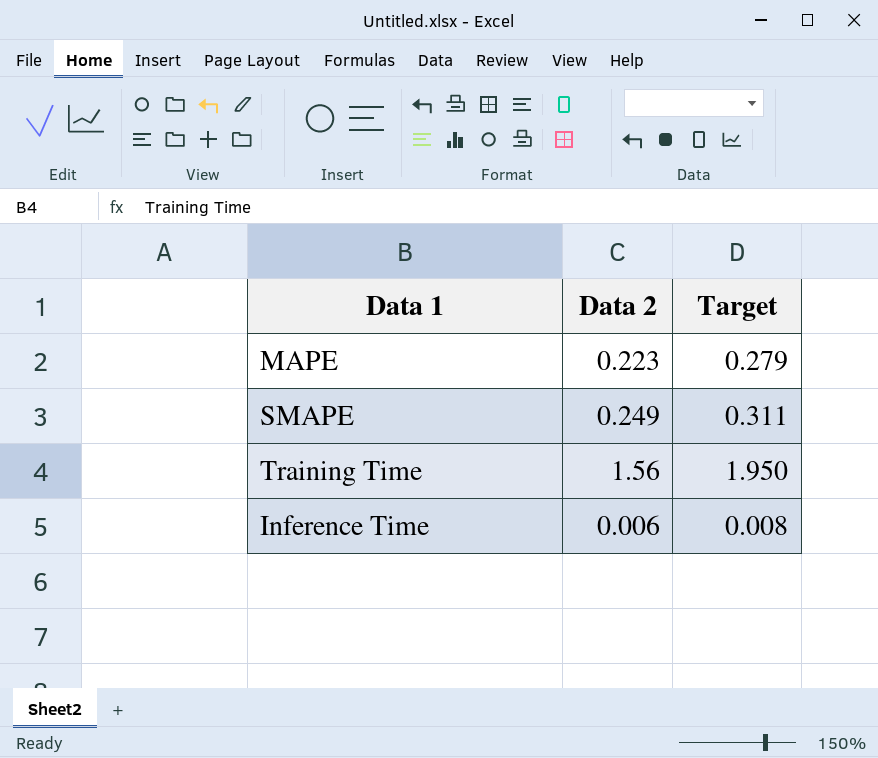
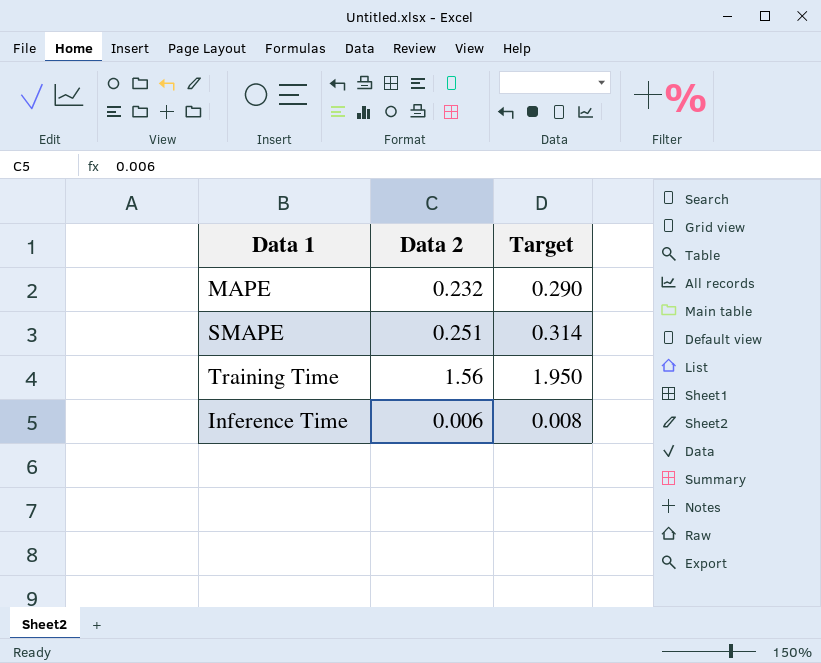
MAPE | Data 2: 0.223 -> 0.232
MAPE | Target: 0.279 -> 0.290
SMAPE | Data 2: 0.249 -> 0.251
SMAPE | Target: 0.311 -> 0.314

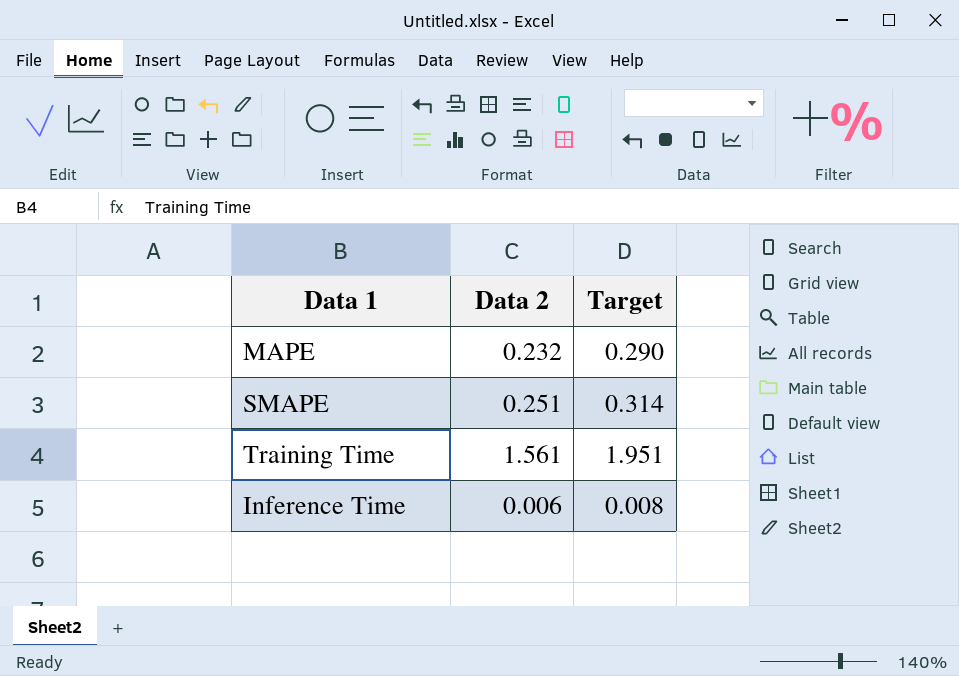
Training Time | Data 2: 1.56 -> 1.561
Training Time | Target: 1.950 -> 1.951

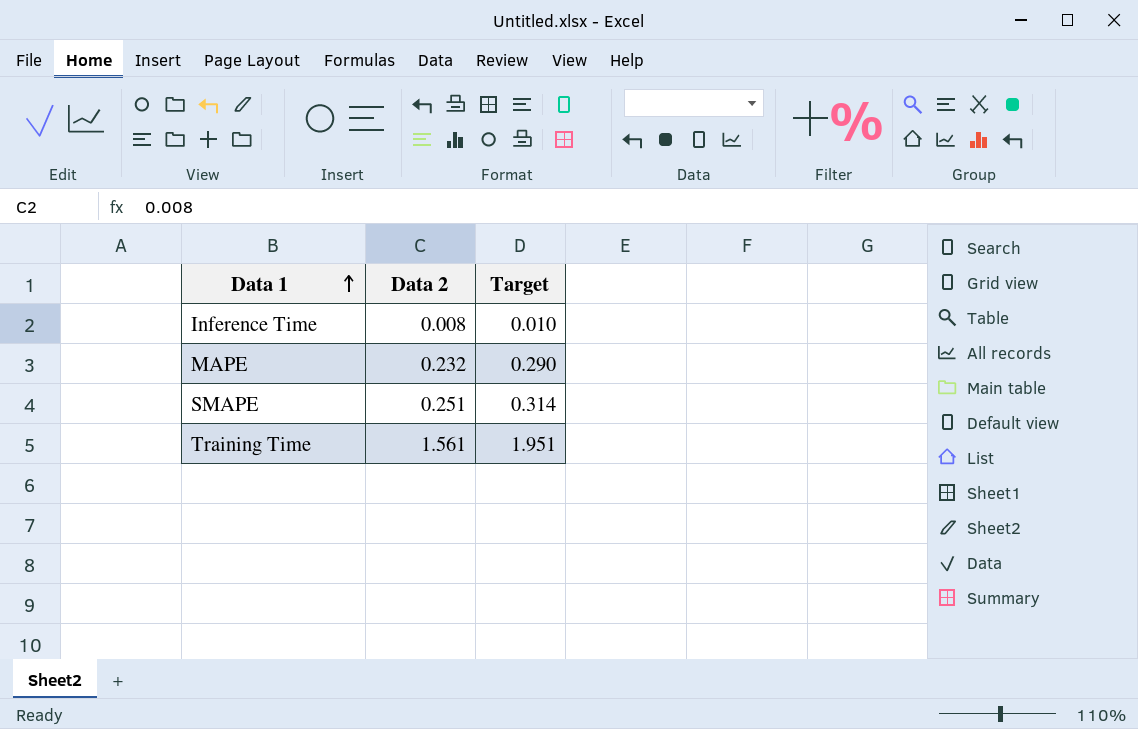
row order: none -> Data 1 ascending
Inference Time | Data 2: 0.006 -> 0.008
Inference Time | Target: 0.008 -> 0.010

